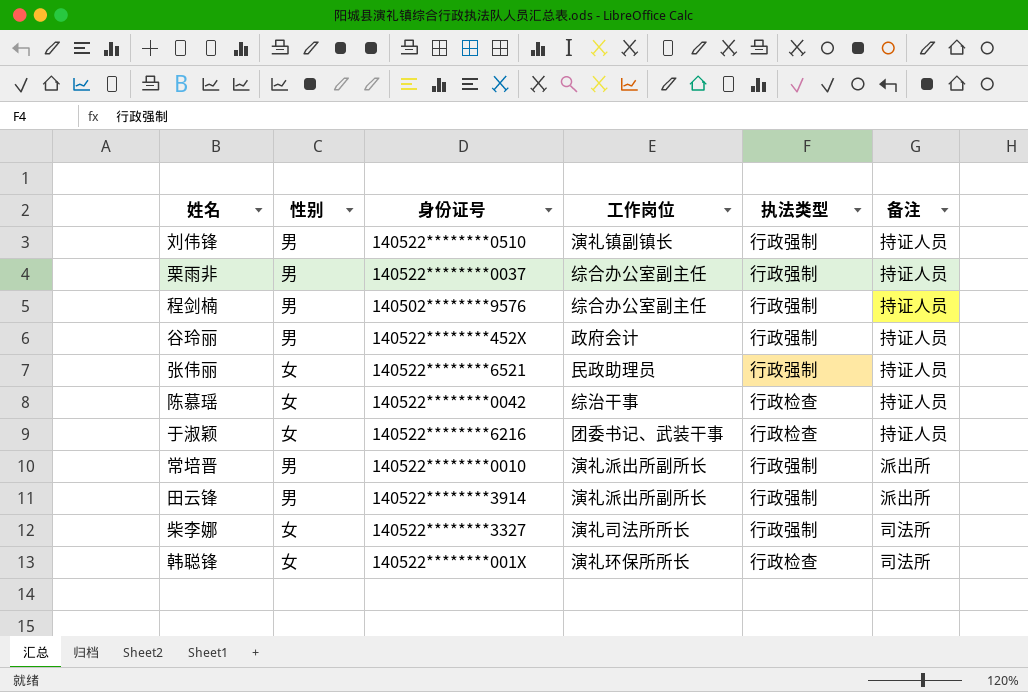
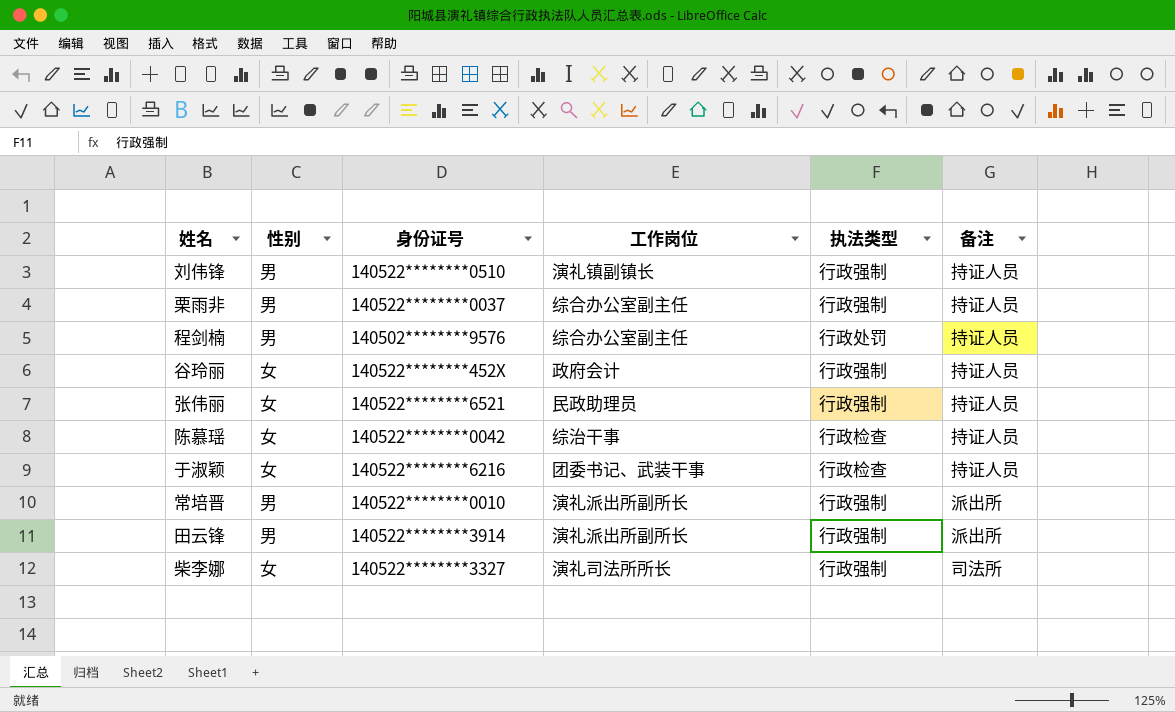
row 韩聪锋: 女 | 140522********001X | 演礼环保所所长 | 行政检查 | 司法所 -> none
程剑楠 | 执法类型: 行政强制 -> 行政处罚
谷玲丽 | 性别: 男 -> 女

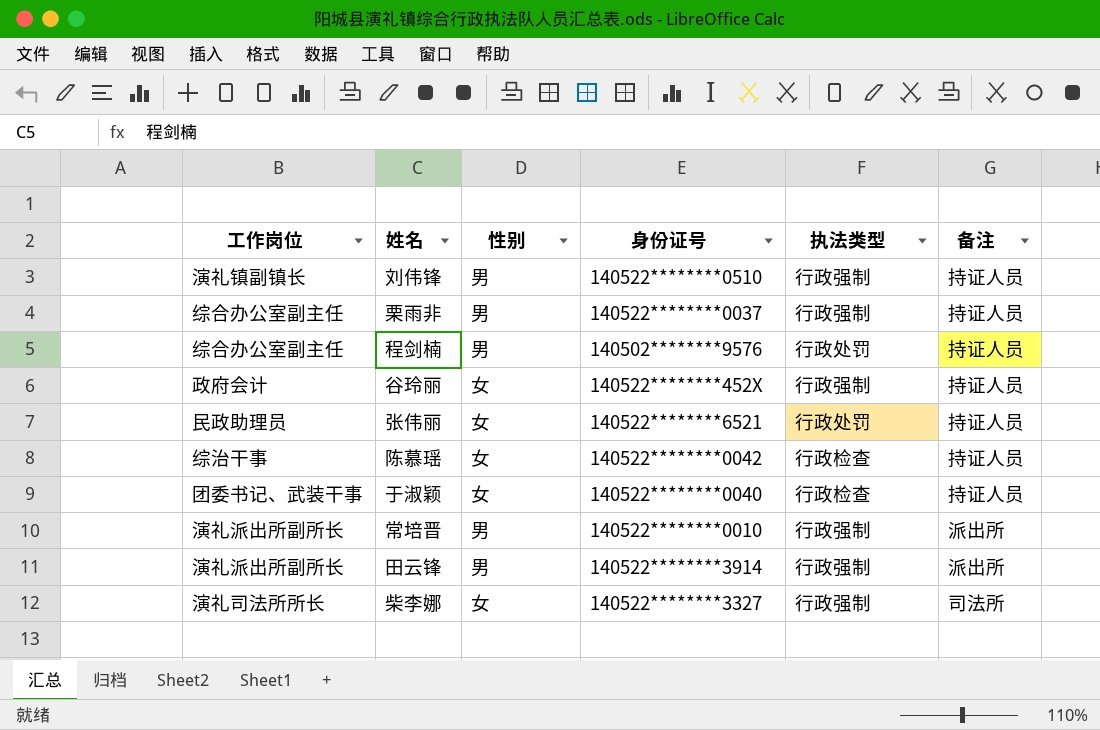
column 工作岗位 | position: 4 -> 1
张伟丽 | 执法类型: 行政强制 -> 行政处罚
于淑颖 | 身份证号: 140522********6216 -> 140522********0040

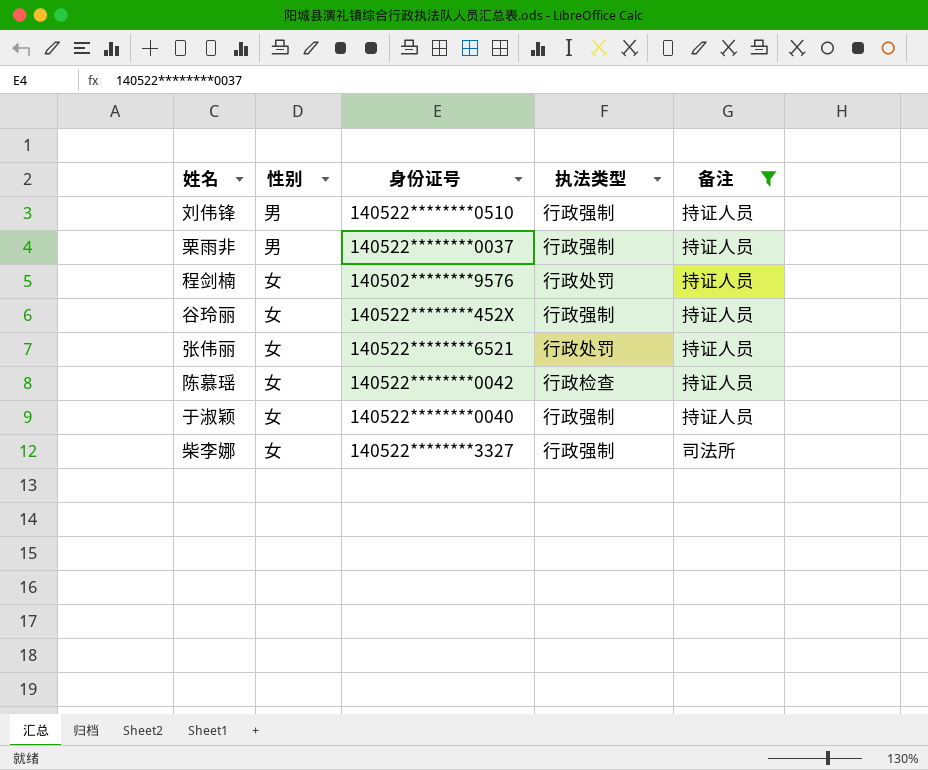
filter: none -> 备注 != 派出所
column 工作岗位 | position: 1 -> none
程剑楠 | 性别: 男 -> 女
于淑颖 | 执法类型: 行政检查 -> 行政强制

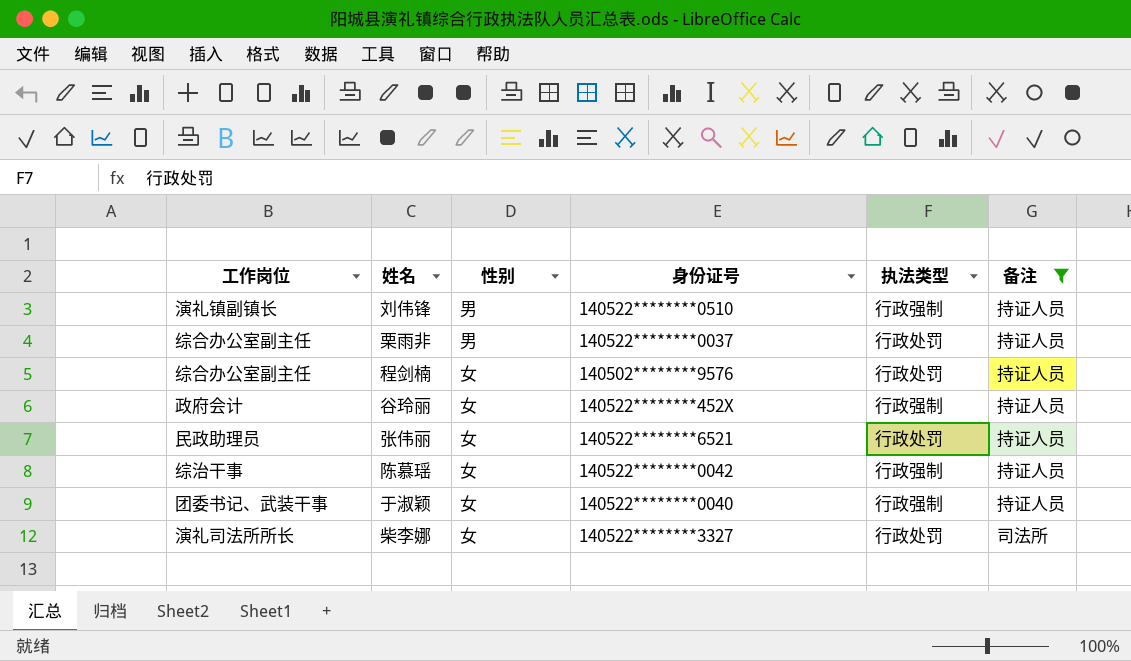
column 工作岗位 | position: none -> 1
栗雨非 | 执法类型: 行政强制 -> 行政处罚
陈慕瑶 | 执法类型: 行政检查 -> 行政强制
柴李娜 | 执法类型: 行政强制 -> 行政处罚

